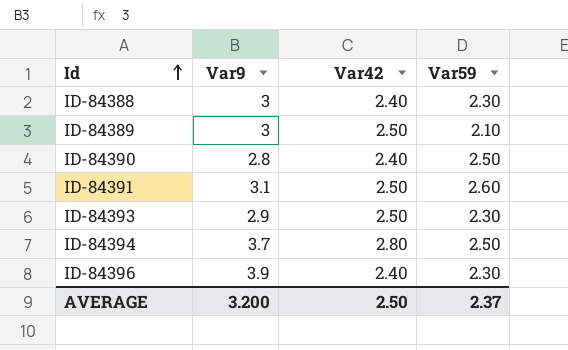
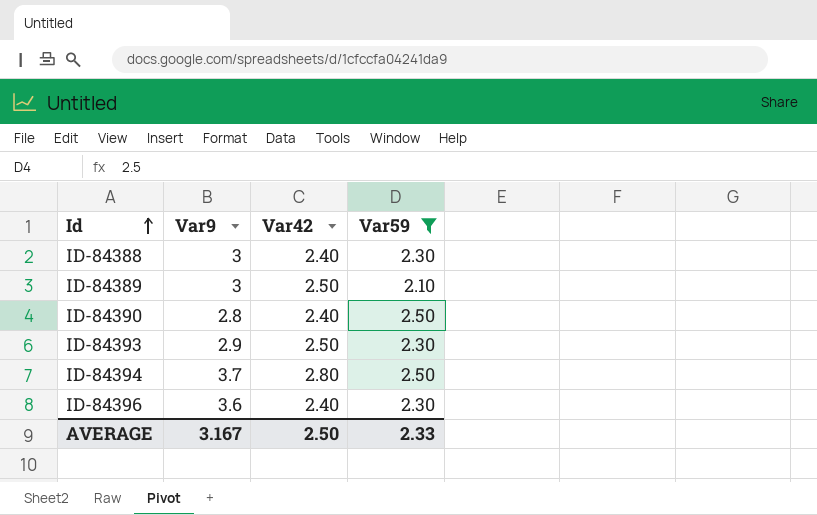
filter: none -> Var59 != 2.60
ID-84396 | Var9: 3.9 -> 3.6
AVERAGE | Var9: 3.200 -> 3.167
AVERAGE | Var59: 2.37 -> 2.33

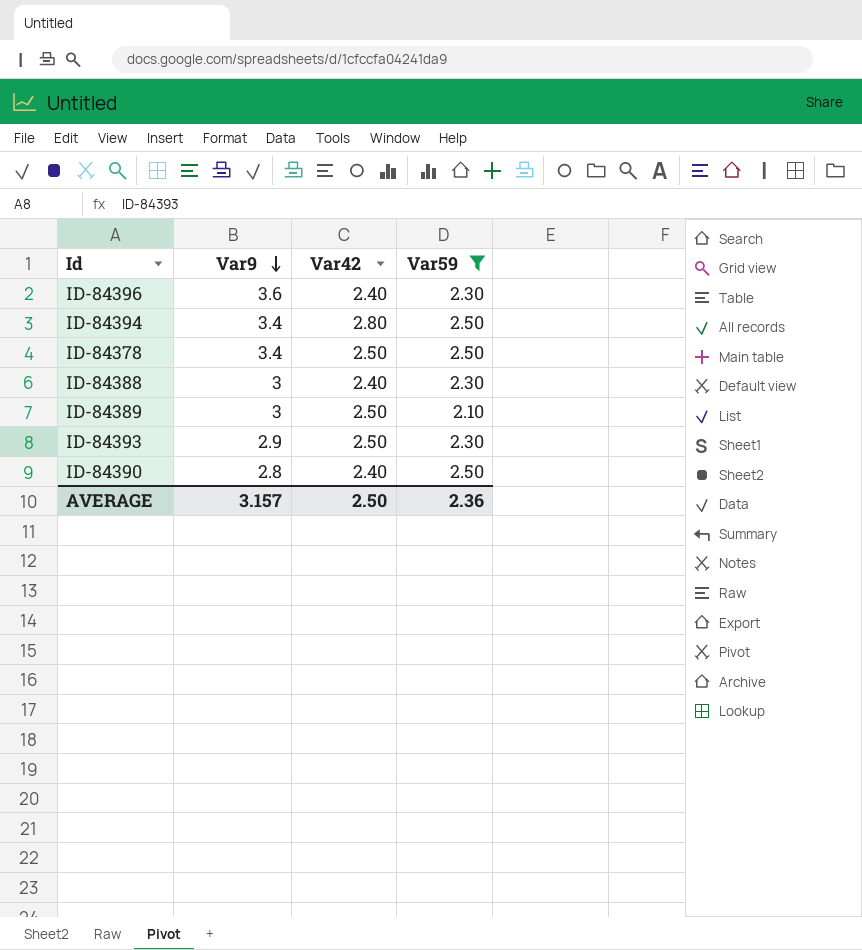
row order: Id ascending -> Var9 descending
ID-84394 | Var9: 3.7 -> 3.4
row ID-84378: none -> 3.4 | 2.50 | 2.50
AVERAGE | Var9: 3.167 -> 3.157
AVERAGE | Var59: 2.33 -> 2.36

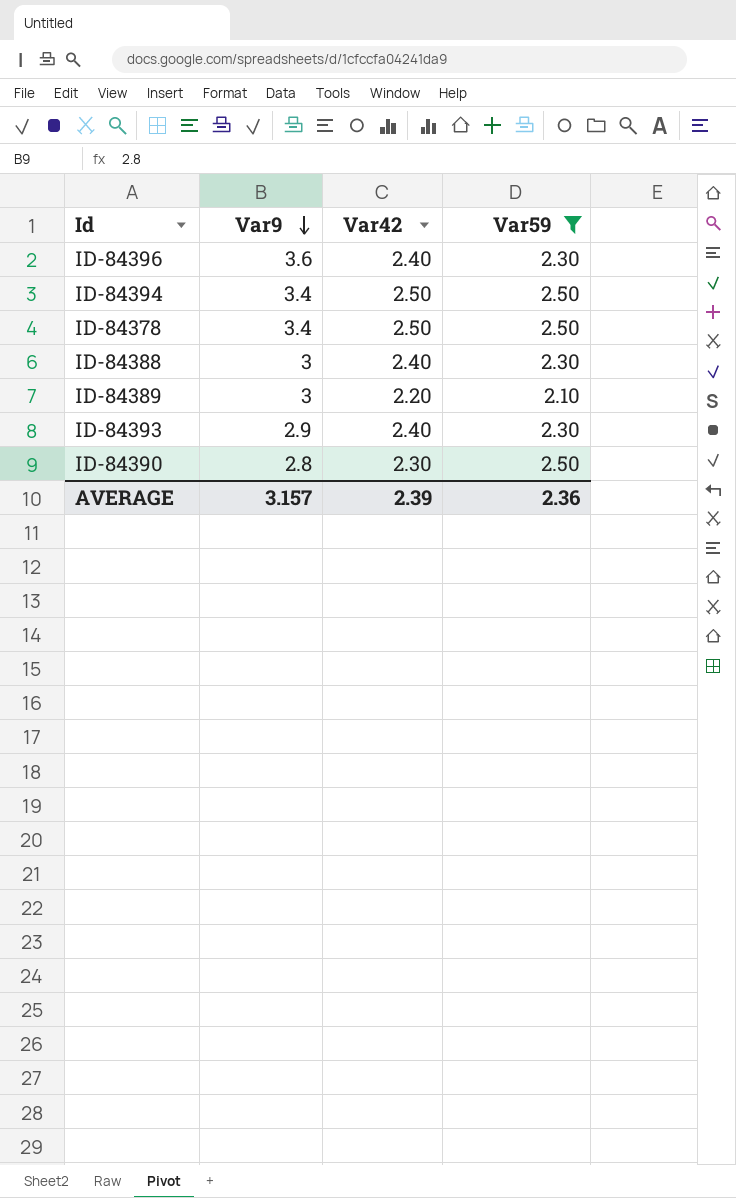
ID-84394 | Var42: 2.80 -> 2.50
ID-84389 | Var42: 2.50 -> 2.20
ID-84393 | Var42: 2.50 -> 2.40
ID-84390 | Var42: 2.40 -> 2.30
AVERAGE | Var42: 2.50 -> 2.39

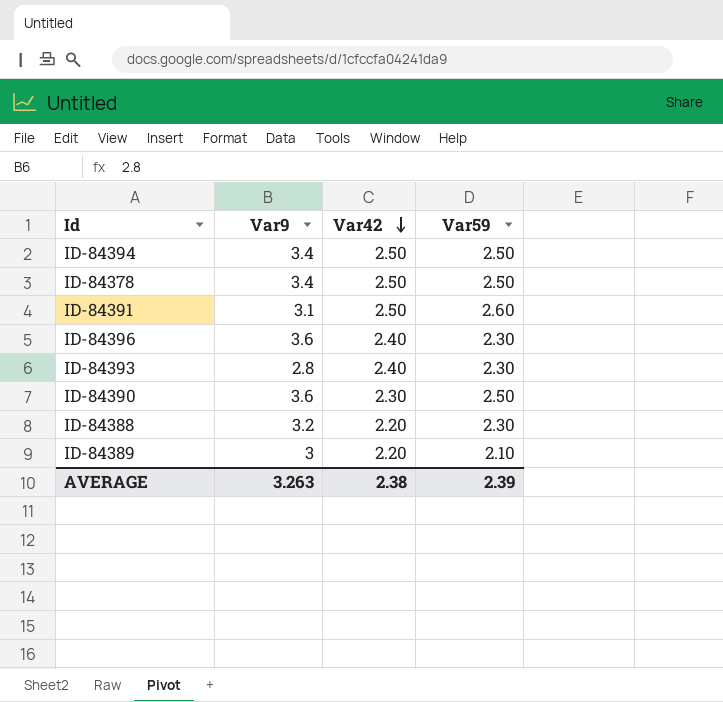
filter: Var59 != 2.60 -> none
row order: Var9 descending -> Var42 descending
ID-84393 | Var9: 2.9 -> 2.8
ID-84390 | Var9: 2.8 -> 3.6
ID-84388 | Var9: 3 -> 3.2
ID-84388 | Var42: 2.40 -> 2.20
AVERAGE | Var9: 3.157 -> 3.263
AVERAGE | Var42: 2.39 -> 2.38
AVERAGE | Var59: 2.36 -> 2.39

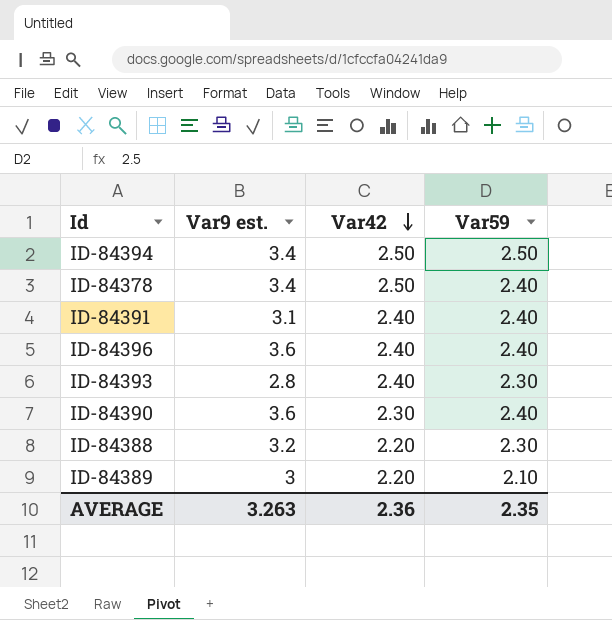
column name: Var9 -> Var9 est.
ID-84378 | Var59: 2.50 -> 2.40
ID-84391 | Var42: 2.50 -> 2.40
ID-84391 | Var59: 2.60 -> 2.40
ID-84396 | Var59: 2.30 -> 2.40
ID-84390 | Var59: 2.50 -> 2.40
AVERAGE | Var42: 2.38 -> 2.36
AVERAGE | Var59: 2.39 -> 2.35

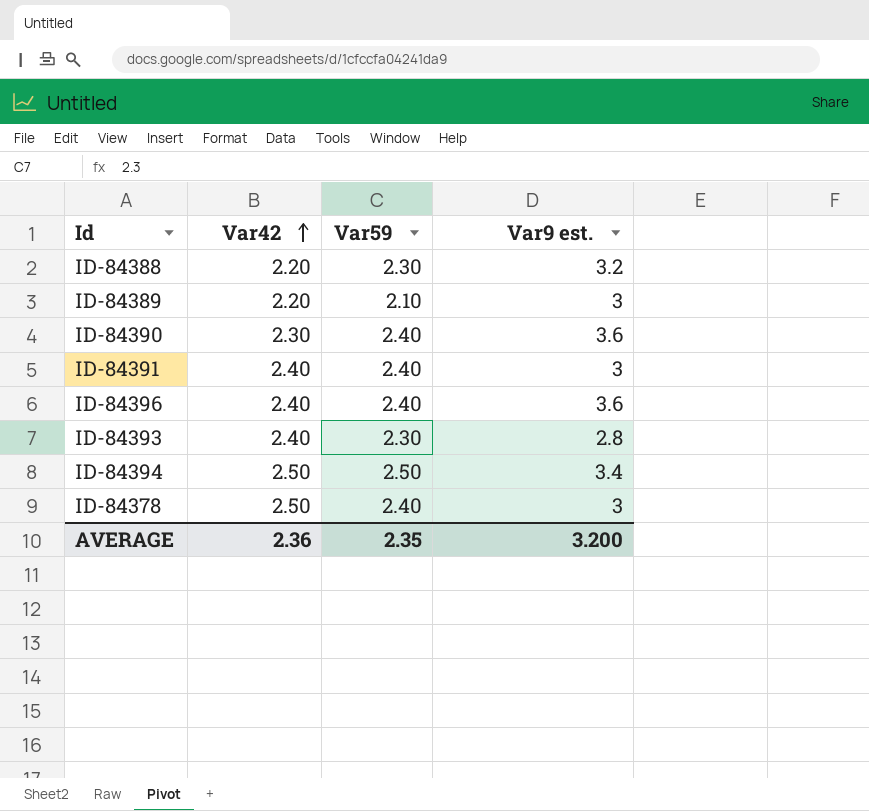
row order: Var42 descending -> Var42 ascending
column Var9 est. | position: 2 -> 4
ID-84391 | Var9 est.: 3.1 -> 3
ID-84378 | Var9 est.: 3.4 -> 3
AVERAGE | Var9 est.: 3.263 -> 3.200

